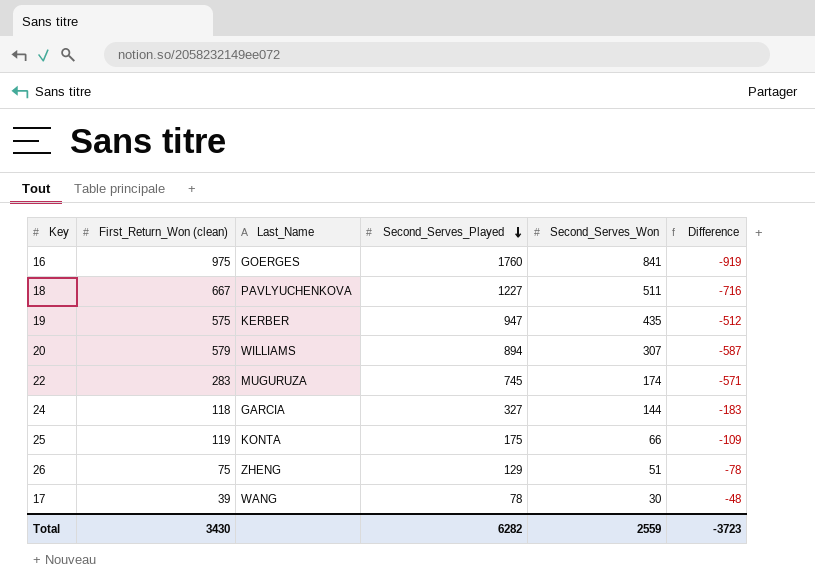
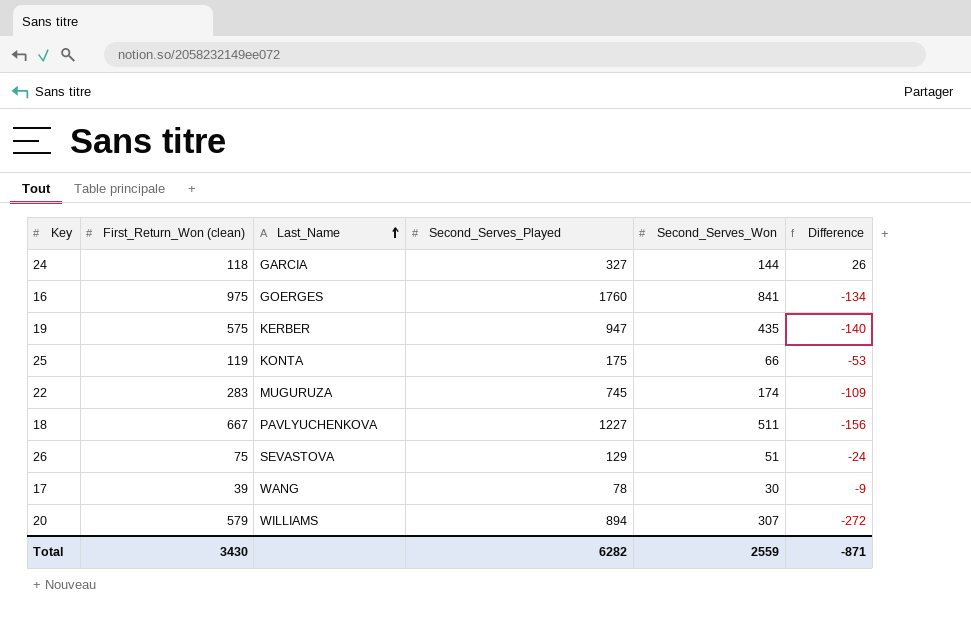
row order: Second_Serves_Played descending -> Last_Name ascending
column Difference | formula: [Second_Serves_Won] - [Second_Serves_Played] -> [Second_Serves_Won] - [First_Return_Won (clean)]
26 | Last_Name: ZHENG -> SEVASTOVA
Total | Difference: -3723 -> -871

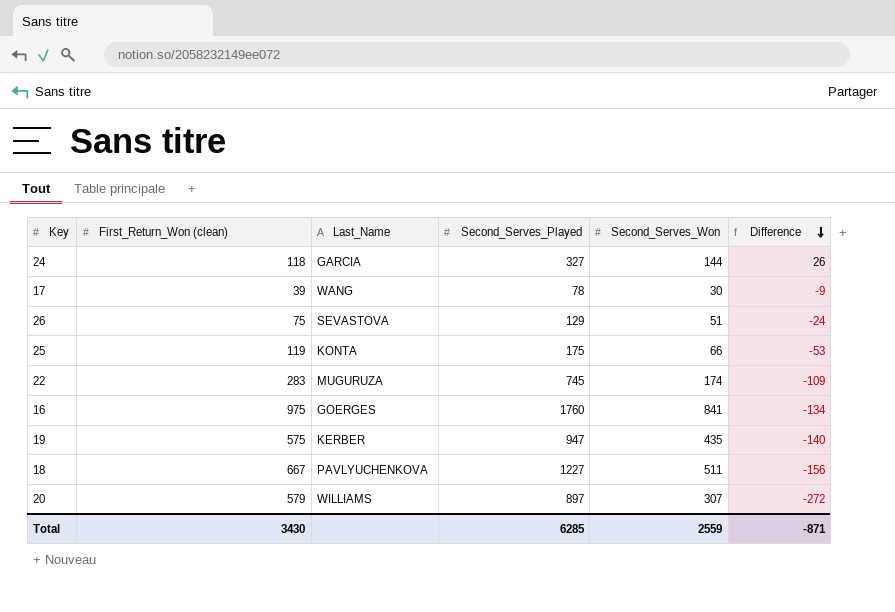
row order: Last_Name ascending -> Difference descending
20 | Second_Serves_Played: 894 -> 897
Total | Second_Serves_Played: 6282 -> 6285

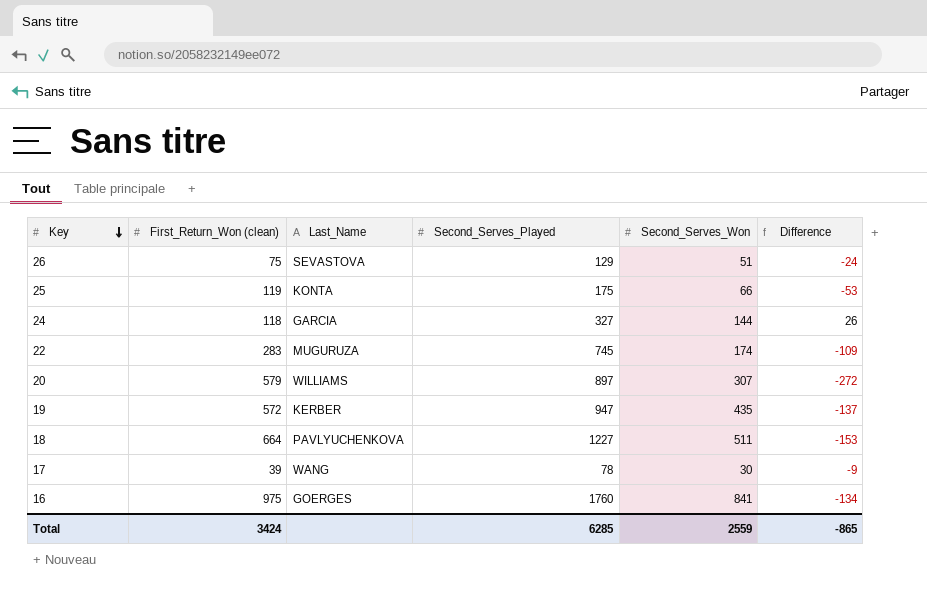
row order: Difference descending -> Key descending
19 | First_Return_Won (clean): 575 -> 572
19 | Difference: -140 -> -137
18 | First_Return_Won (clean): 667 -> 664
18 | Difference: -156 -> -153
Total | First_Return_Won (clean): 3430 -> 3424
Total | Difference: -871 -> -865

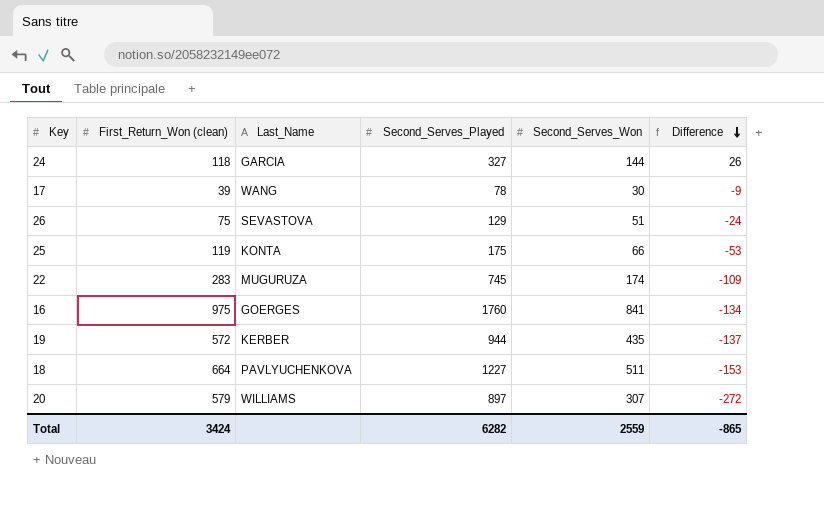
row order: Key descending -> Difference descending
19 | Second_Serves_Played: 947 -> 944
Total | Second_Serves_Played: 6285 -> 6282

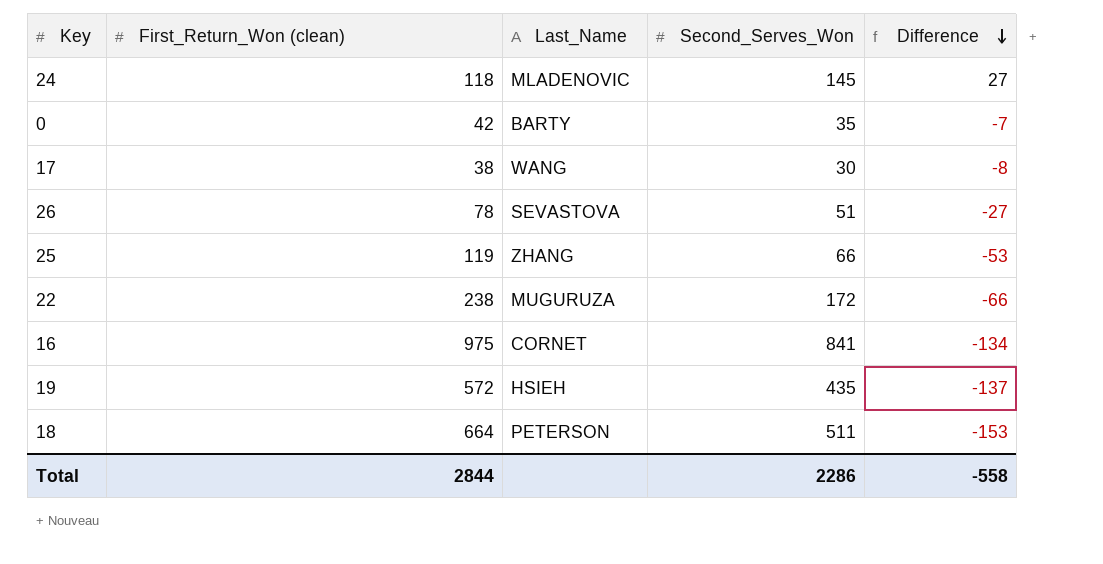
column Second_Serves_Played | position: 4 -> none
row 20: 579 | WILLIAMS | 897 | 307 | -272 -> none
24 | Last_Name: GARCIA -> MLADENOVIC
24 | Second_Serves_Won: 144 -> 145
24 | Difference: 26 -> 27
row 0: none -> 42 | BARTY | 35 | -7
17 | First_Return_Won (clean): 39 -> 38
17 | Difference: -9 -> -8
26 | First_Return_Won (clean): 75 -> 78
26 | Difference: -24 -> -27
25 | Last_Name: KONTA -> ZHANG
22 | First_Return_Won (clean): 283 -> 238
22 | Second_Serves_Won: 174 -> 172
22 | Difference: -109 -> -66
16 | Last_Name: GOERGES -> CORNET
19 | Last_Name: KERBER -> HSIEH
18 | Last_Name: PAVLYUCHENKOVA -> PETERSON
Total | First_Return_Won (clean): 3424 -> 2844
Total | Second_Serves_Won: 2559 -> 2286
Total | Difference: -865 -> -558

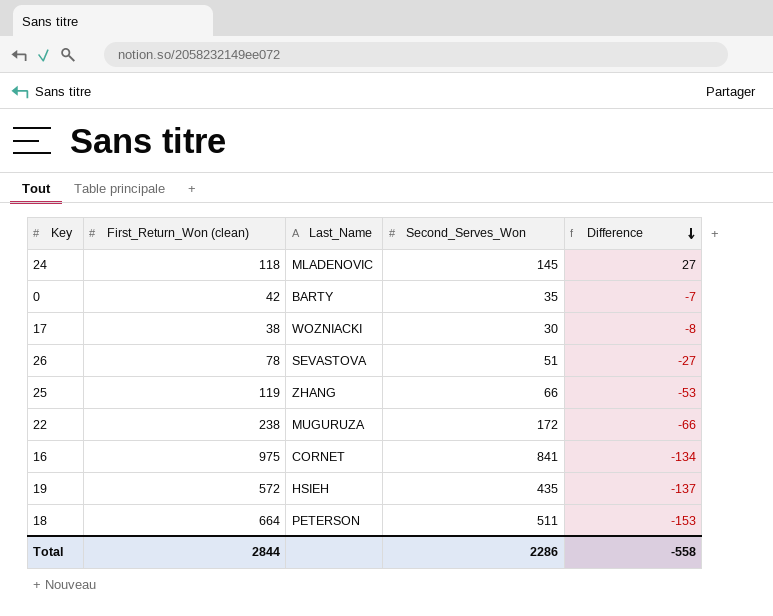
17 | Last_Name: WANG -> WOZNIACKI

